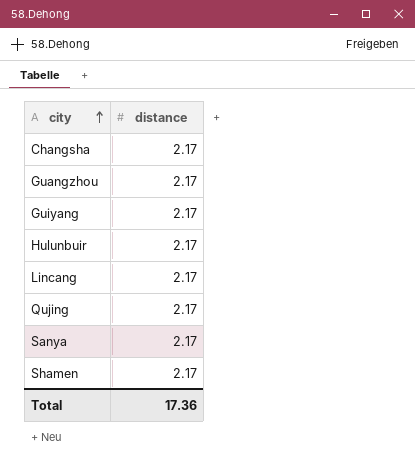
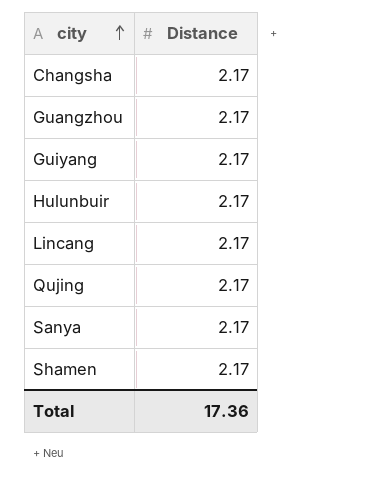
column name: distance -> Distance

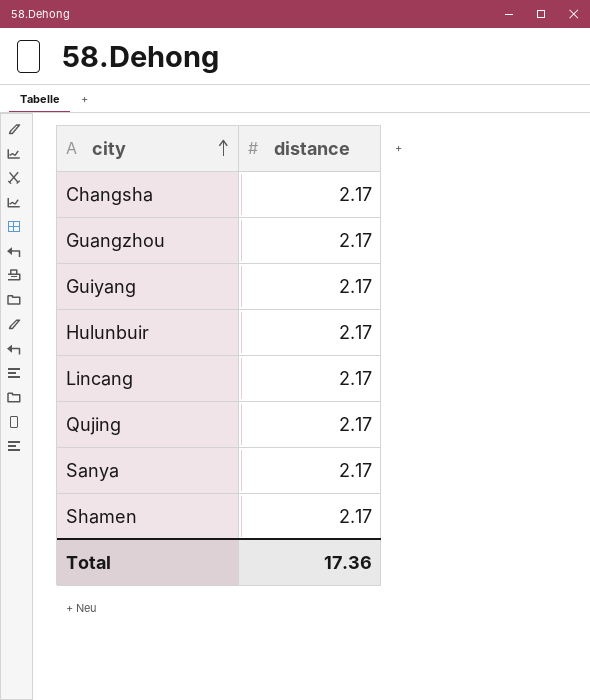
column name: Distance -> distance

